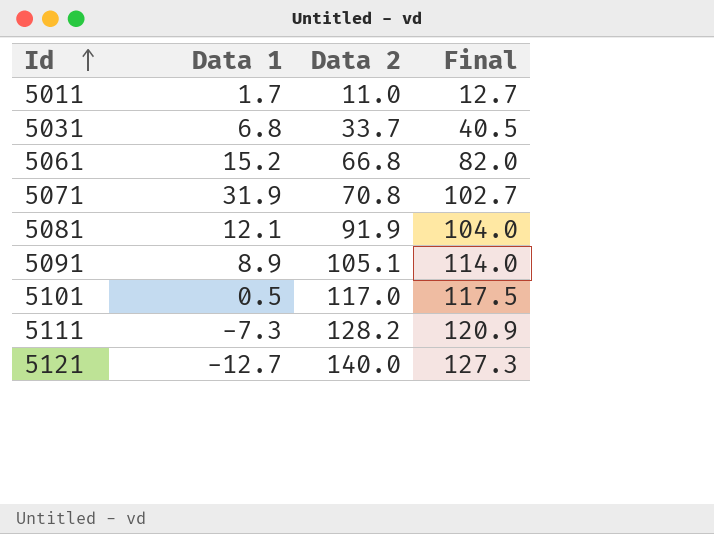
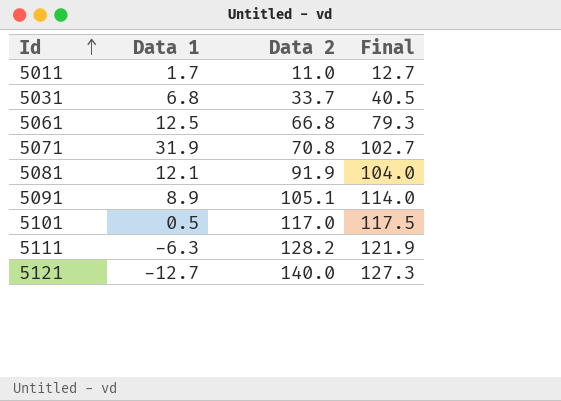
5061 | Data 1: 15.2 -> 12.5
5061 | Final: 82.0 -> 79.3
5111 | Data 1: -7.3 -> -6.3
5111 | Final: 120.9 -> 121.9

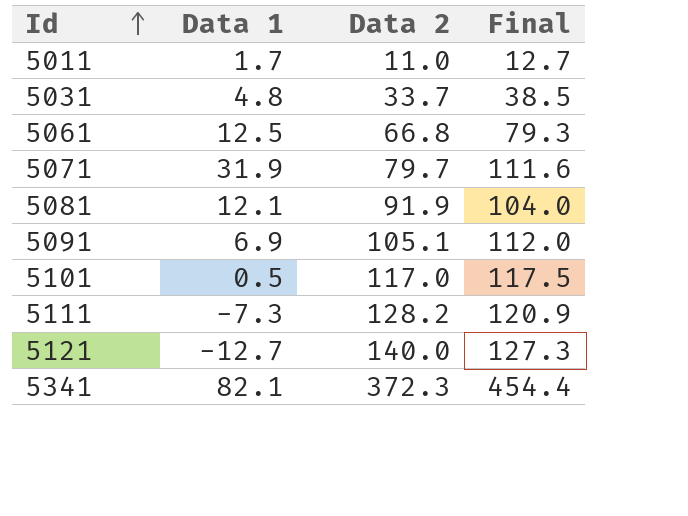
5031 | Data 1: 6.8 -> 4.8
5031 | Final: 40.5 -> 38.5
5071 | Data 2: 70.8 -> 79.7
5071 | Final: 102.7 -> 111.6
5091 | Data 1: 8.9 -> 6.9
5091 | Final: 114.0 -> 112.0
5111 | Data 1: -6.3 -> -7.3
5111 | Final: 121.9 -> 120.9
row 5341: none -> 82.1 | 372.3 | 454.4

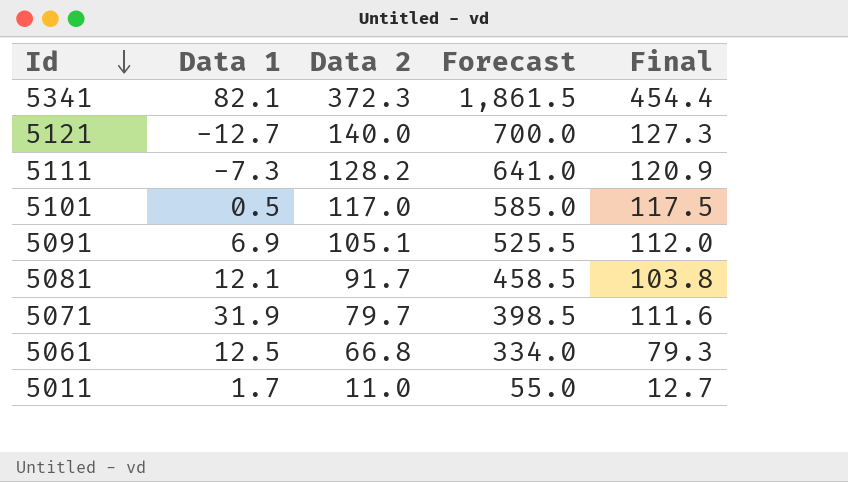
row order: Id ascending -> Id descending
column Forecast | formula: none -> [Data 2] * 5
row 5031: 4.8 | 33.7 | 38.5 -> none
5081 | Data 2: 91.9 -> 91.7
5081 | Final: 104.0 -> 103.8

